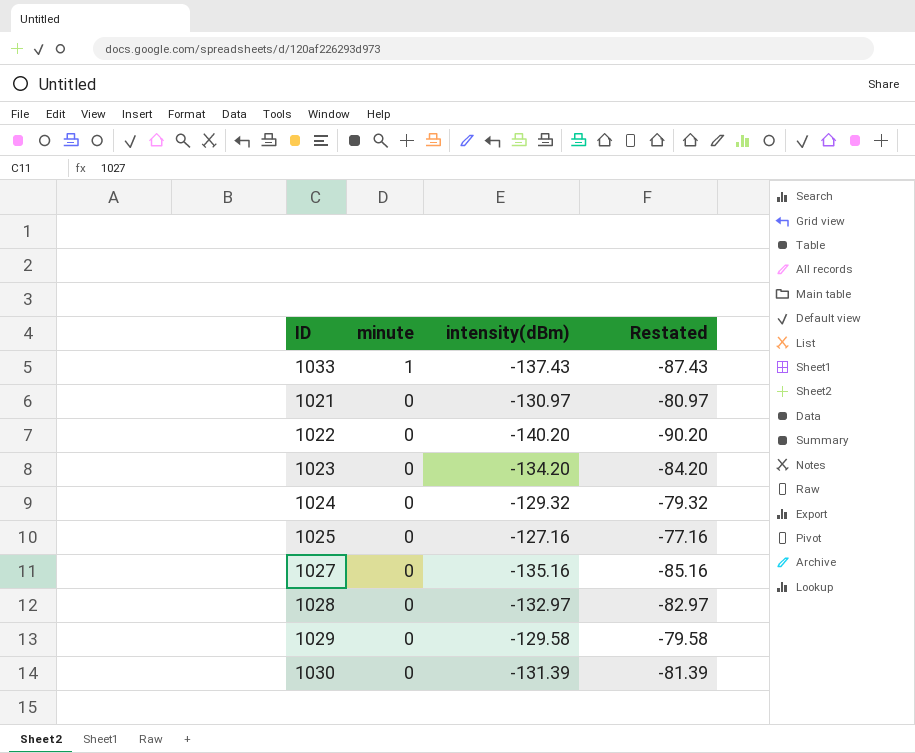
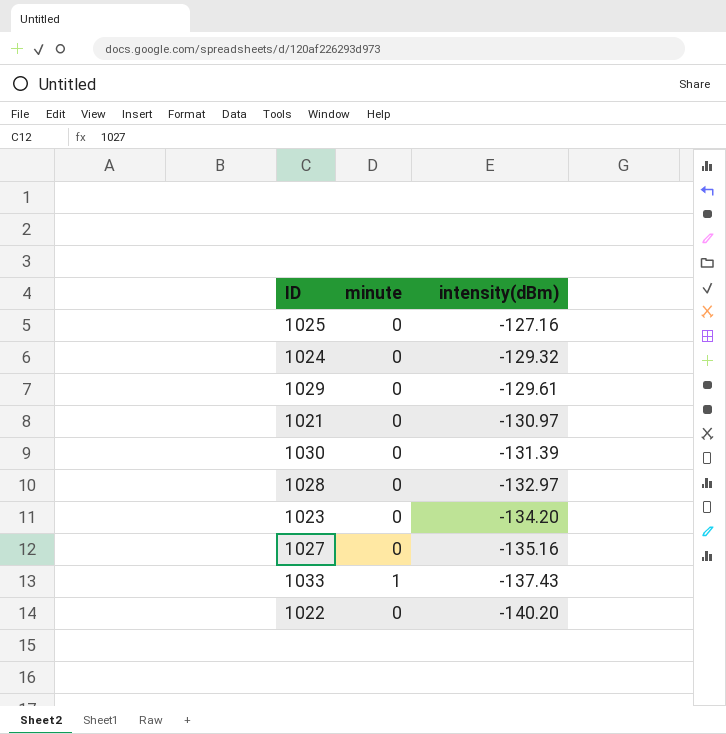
row order: minute descending -> intensity(dBm) descending
column Restated | formula: [intensity(dBm)] + 50 -> none
1029 | intensity(dBm): -129.58 -> -129.61

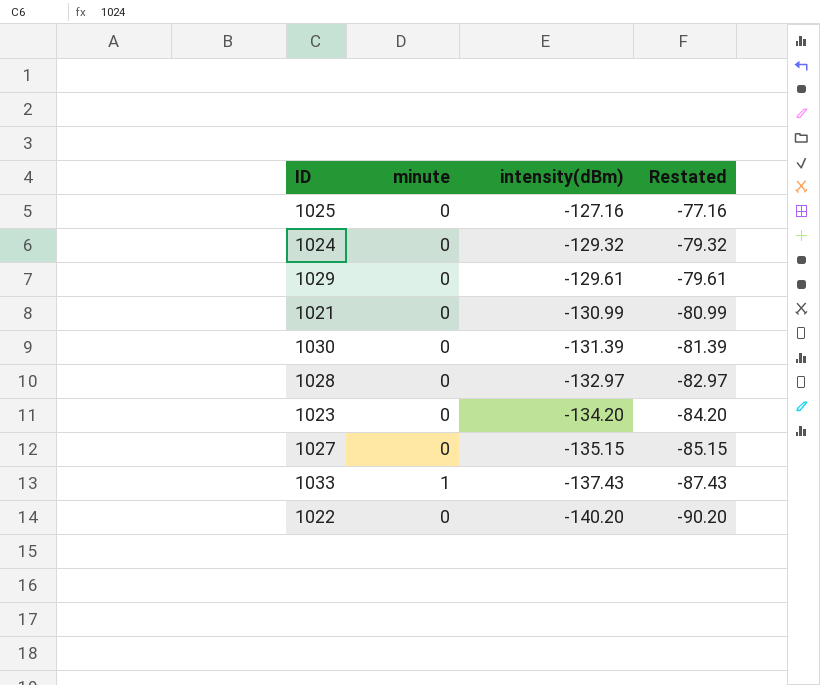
column Restated | formula: none -> [intensity(dBm)] + 50
1021 | intensity(dBm): -130.97 -> -130.99
1027 | intensity(dBm): -135.16 -> -135.15

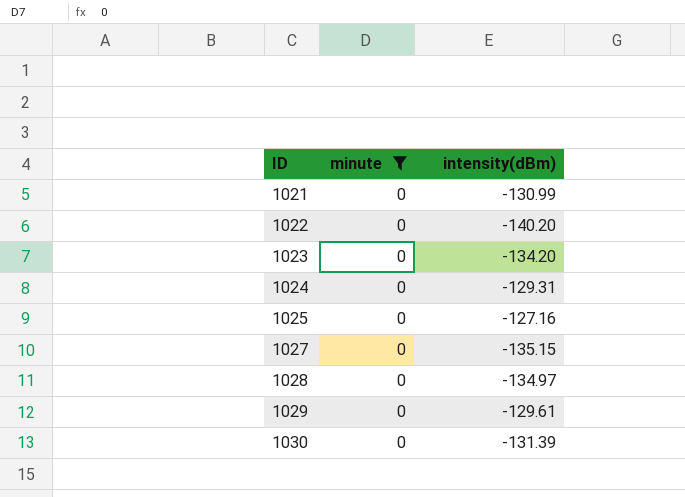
filter: none -> minute = 0
row order: intensity(dBm) descending -> ID ascending
column Restated | formula: [intensity(dBm)] + 50 -> none
1024 | intensity(dBm): -129.32 -> -129.31
1028 | intensity(dBm): -132.97 -> -134.97

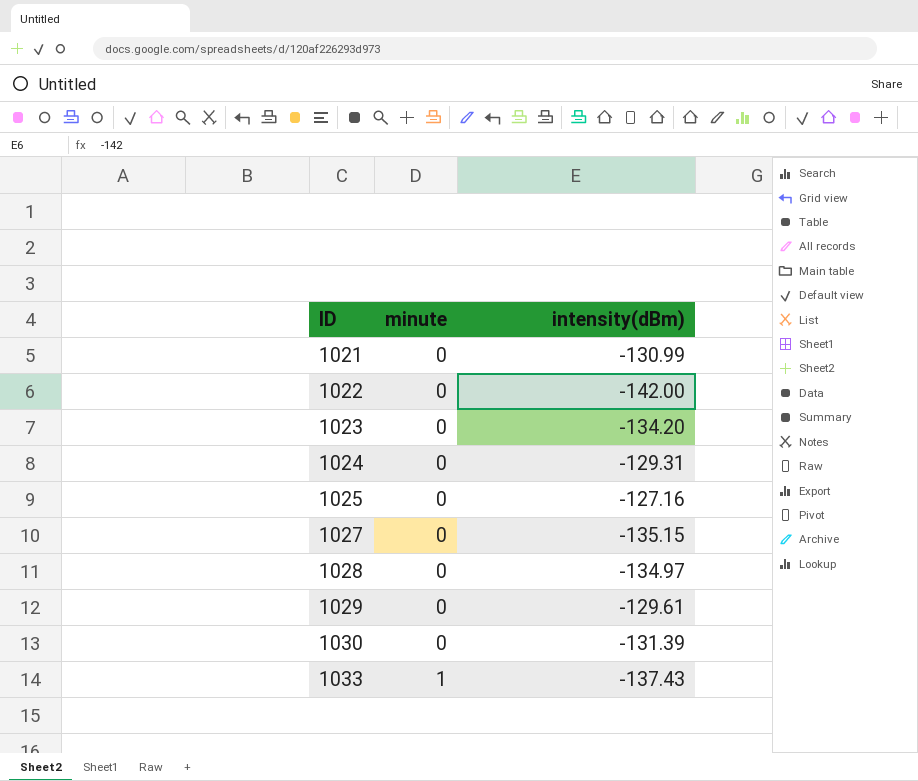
filter: minute = 0 -> none
1022 | intensity(dBm): -140.20 -> -142.00

